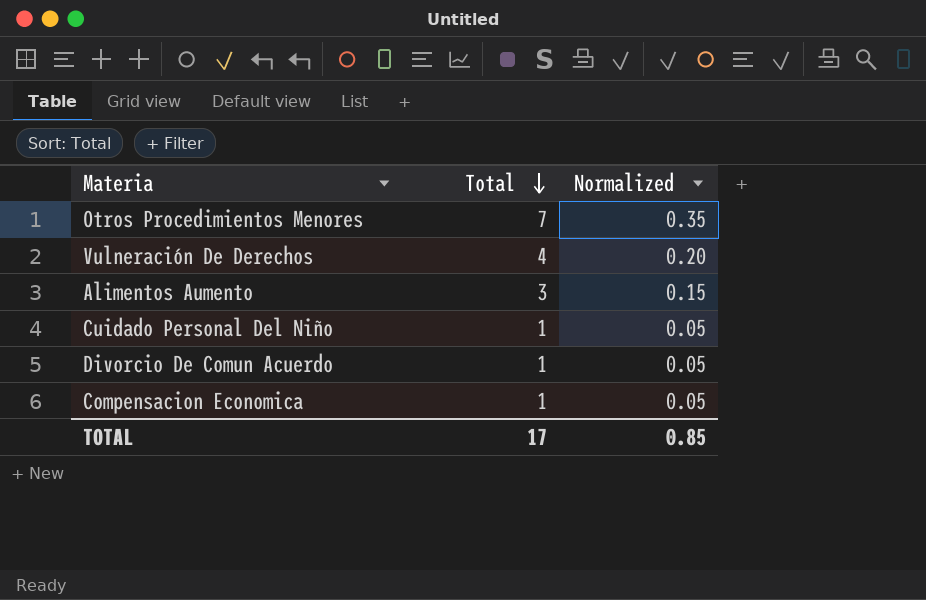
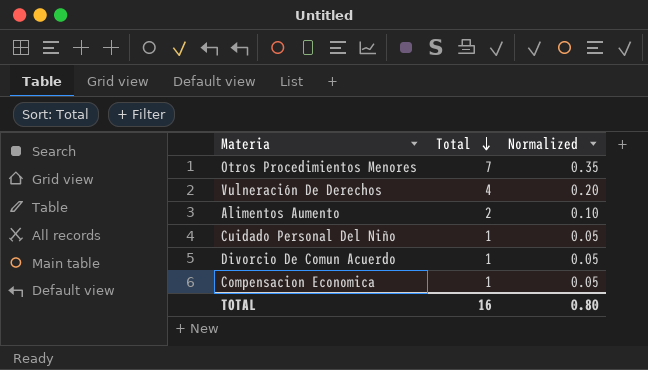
Alimentos Aumento | Total: 3 -> 2
Alimentos Aumento | Normalized: 0.15 -> 0.10
TOTAL | Total: 17 -> 16
TOTAL | Normalized: 0.85 -> 0.80

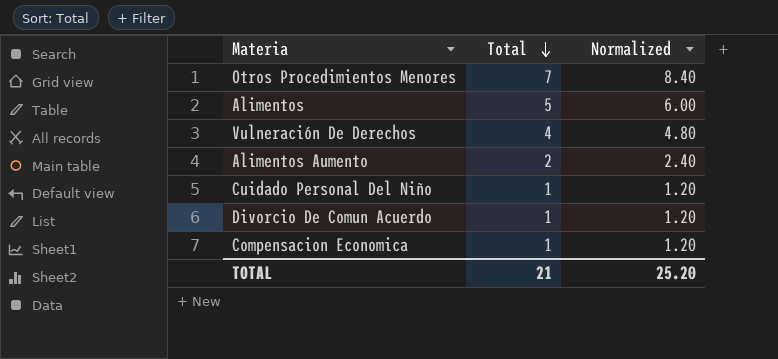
column Normalized | formula: [Total] * 0.05 -> [Total] * 1.2
row Alimentos: none -> 5 | 6.00
TOTAL | Total: 16 -> 21
TOTAL | Normalized: 0.80 -> 25.20

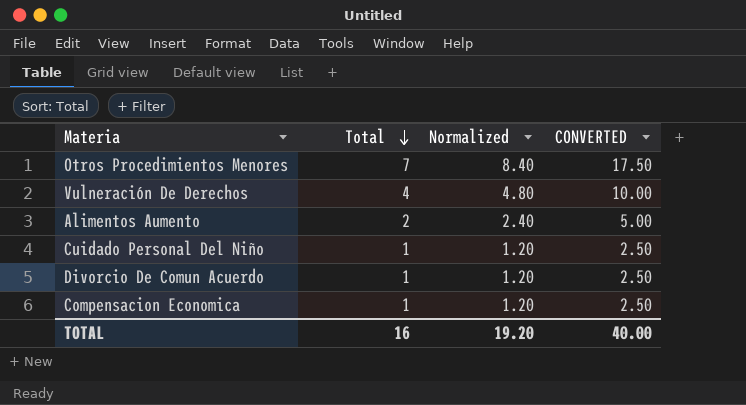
column CONVERTED | formula: none -> [Total] * 2.5
row Alimentos: 5 | 6.00 -> none
TOTAL | Total: 21 -> 16
TOTAL | Normalized: 25.20 -> 19.20

